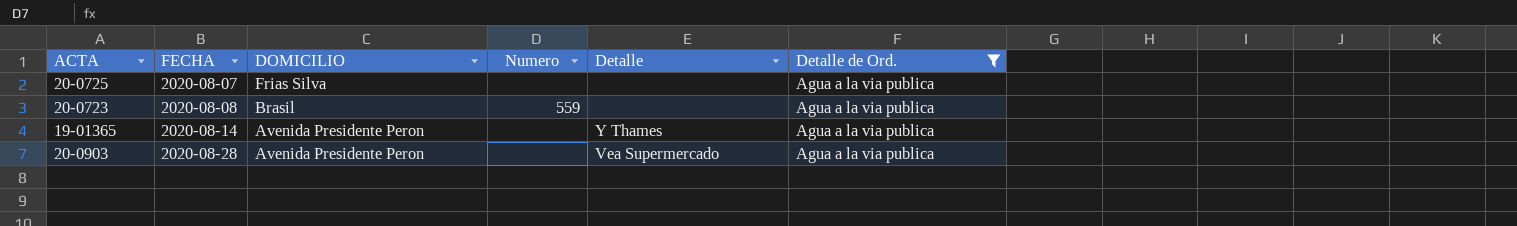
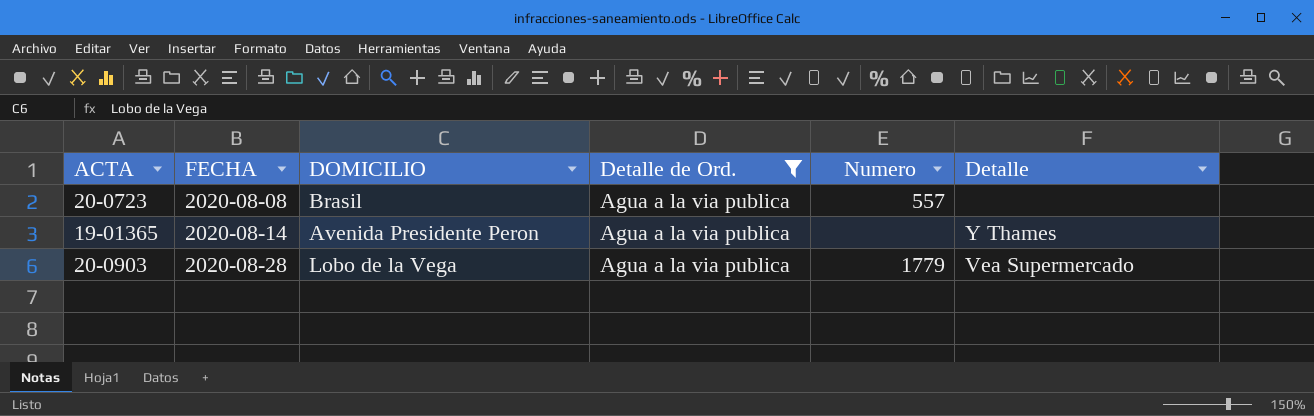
column Detalle de Ord. | position: 6 -> 4
row 20-0725: 2020-08-07 | Frias Silva | none | none | Agua a la via publica -> none
20-0723 | Numero: 559 -> 557
20-0903 | DOMICILIO: Avenida Presidente Peron -> Lobo de la Vega
20-0903 | Numero: none -> 1779

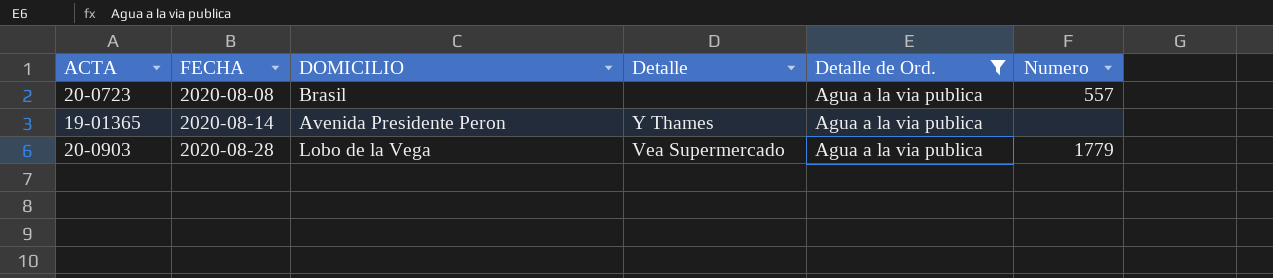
column Detalle | position: 6 -> 4

